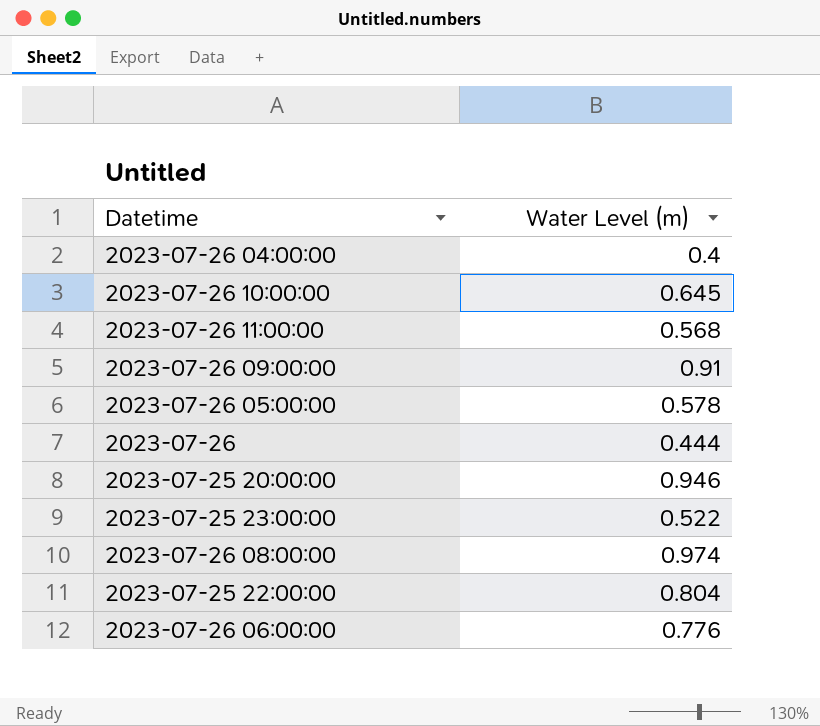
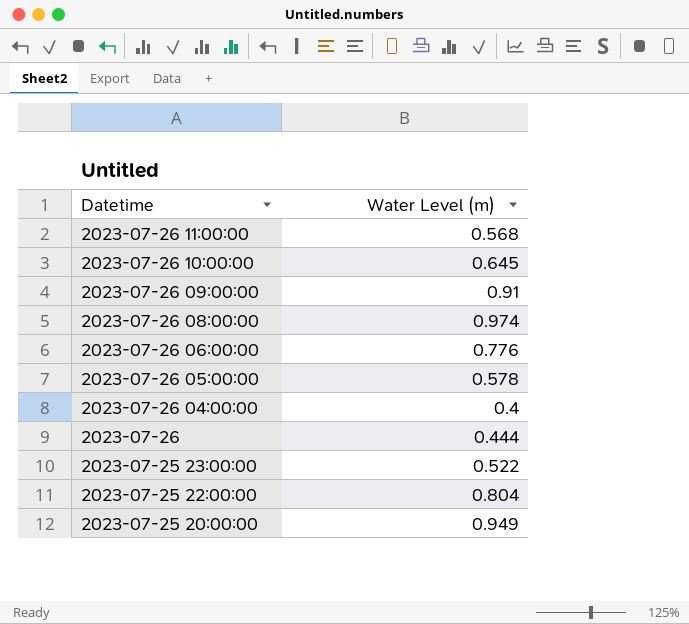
row order: none -> Datetime descending
2023-07-25 20:00:00 | Water Level (m): 0.946 -> 0.949

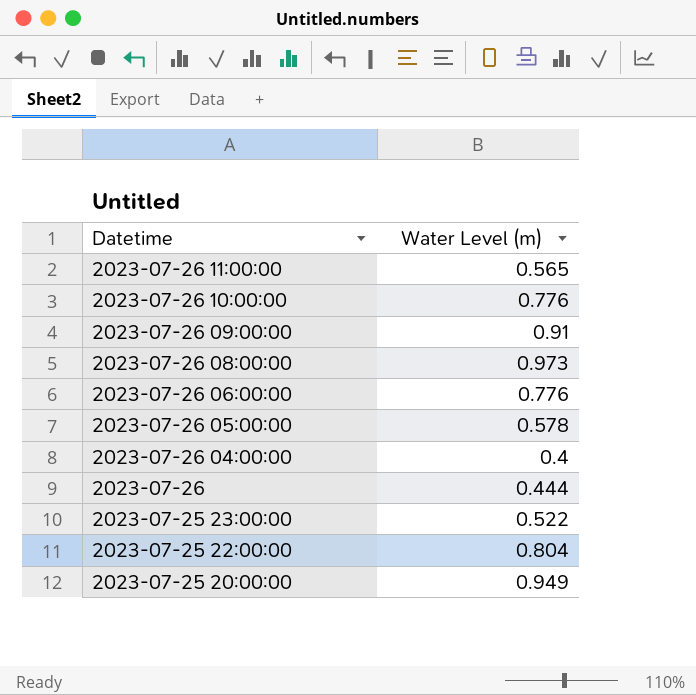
2023-07-26 11:00:00 | Water Level (m): 0.568 -> 0.565
2023-07-26 10:00:00 | Water Level (m): 0.645 -> 0.776
2023-07-26 08:00:00 | Water Level (m): 0.974 -> 0.973

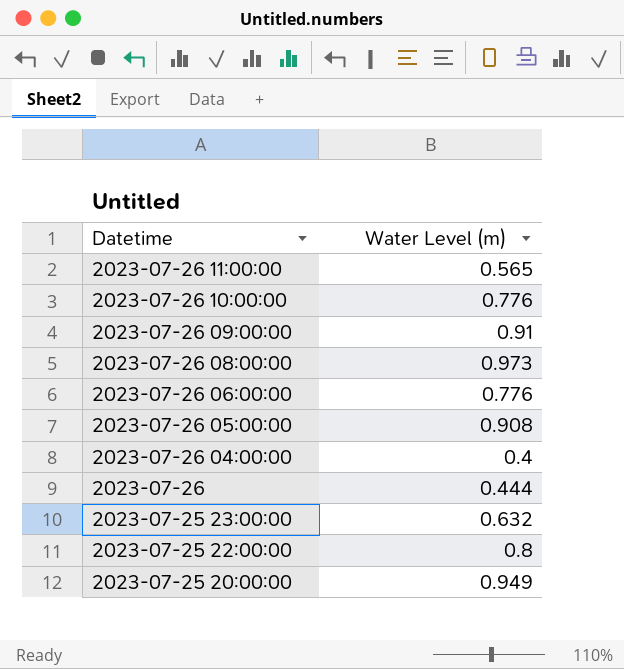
2023-07-26 05:00:00 | Water Level (m): 0.578 -> 0.908
2023-07-25 23:00:00 | Water Level (m): 0.522 -> 0.632
2023-07-25 22:00:00 | Water Level (m): 0.804 -> 0.8

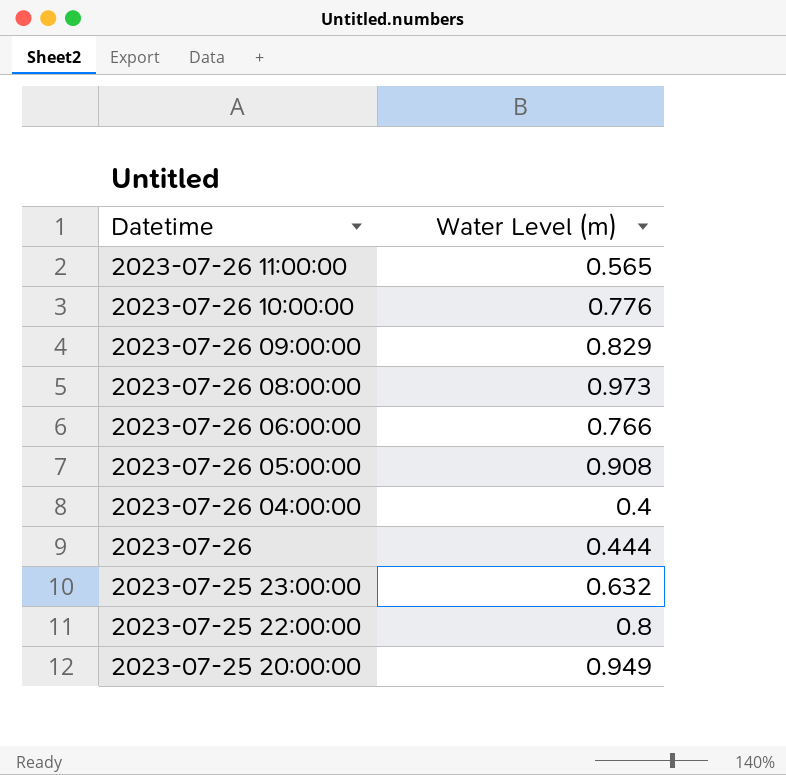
2023-07-26 09:00:00 | Water Level (m): 0.91 -> 0.829
2023-07-26 06:00:00 | Water Level (m): 0.776 -> 0.766

